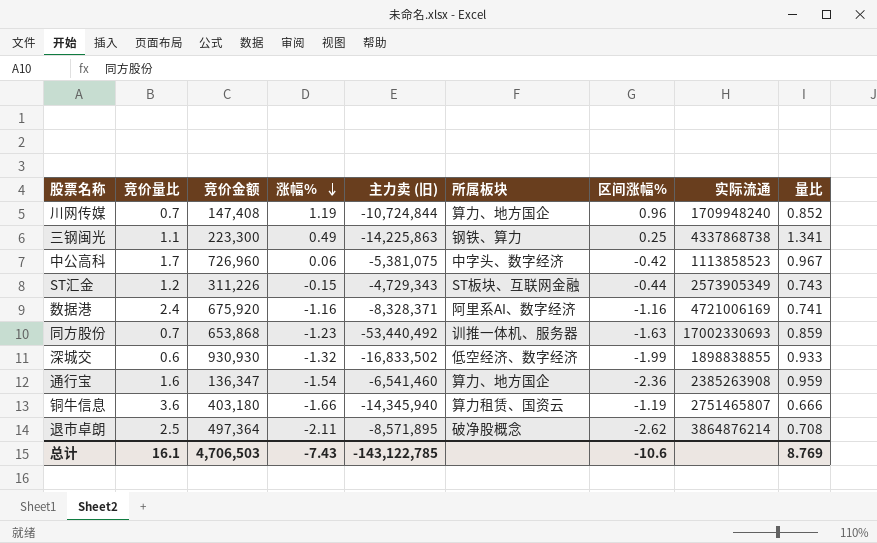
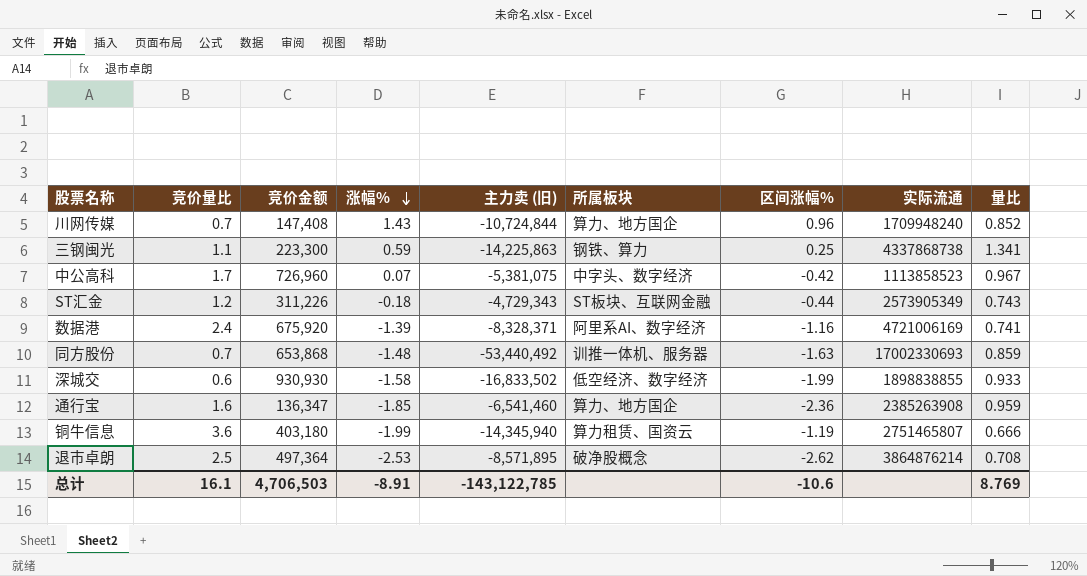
川网传媒 | 涨幅%: 1.19 -> 1.43
三钢闽光 | 涨幅%: 0.49 -> 0.59
中公高科 | 涨幅%: 0.06 -> 0.07
ST汇金 | 涨幅%: -0.15 -> -0.18
数据港 | 涨幅%: -1.16 -> -1.39
同方股份 | 涨幅%: -1.23 -> -1.48
深城交 | 涨幅%: -1.32 -> -1.58
通行宝 | 涨幅%: -1.54 -> -1.85
铜牛信息 | 涨幅%: -1.66 -> -1.99
退市卓朗 | 涨幅%: -2.11 -> -2.53
总计 | 涨幅%: -7.43 -> -8.91

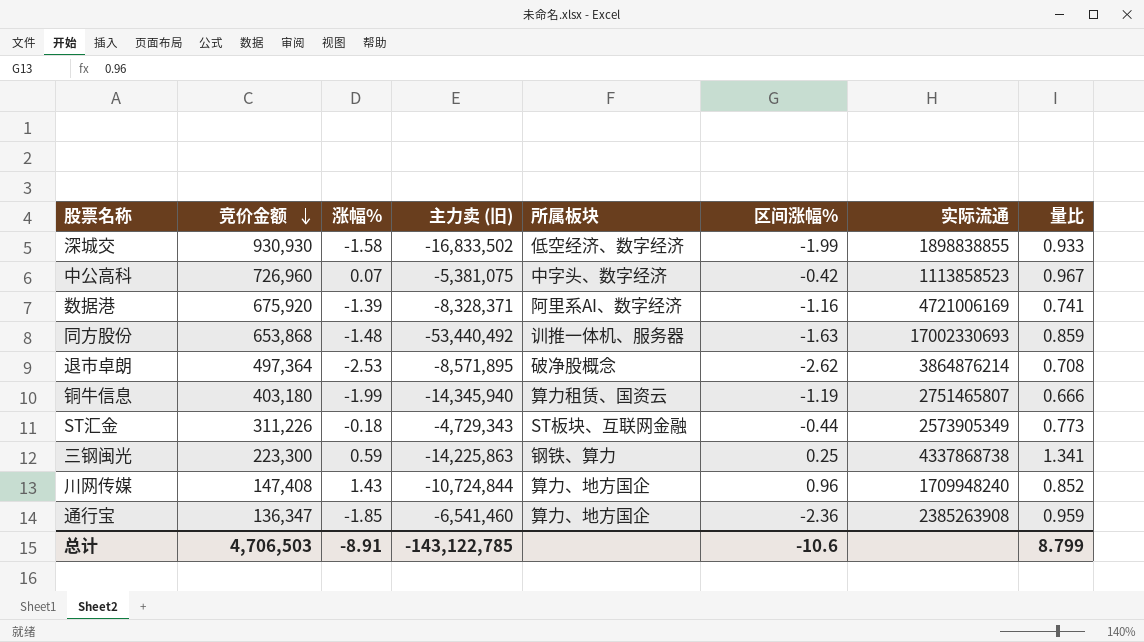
row order: 涨幅% descending -> 竞价金额 descending
column 竞价量比 | position: 2 -> none
ST汇金 | 量比: 0.743 -> 0.773
总计 | 量比: 8.769 -> 8.799

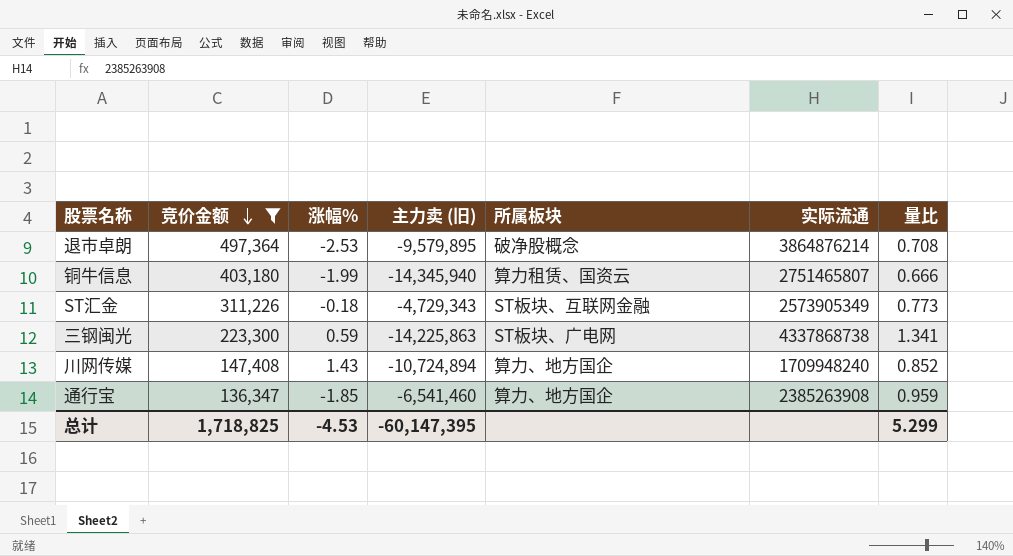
filter: none -> 竞价金额 <= 497,364
column 区间涨幅% | position: 6 -> none
退市卓朗 | 主力卖 (旧): -8,571,895 -> -9,579,895
三钢闽光 | 所属板块: 钢铁、算力 -> ST板块、广电网
川网传媒 | 主力卖 (旧): -10,724,844 -> -10,724,894
总计 | 竞价金额: 4,706,503 -> 1,718,825
总计 | 涨幅%: -8.91 -> -4.53
总计 | 主力卖 (旧): -143,122,785 -> -60,147,395
总计 | 量比: 8.799 -> 5.299

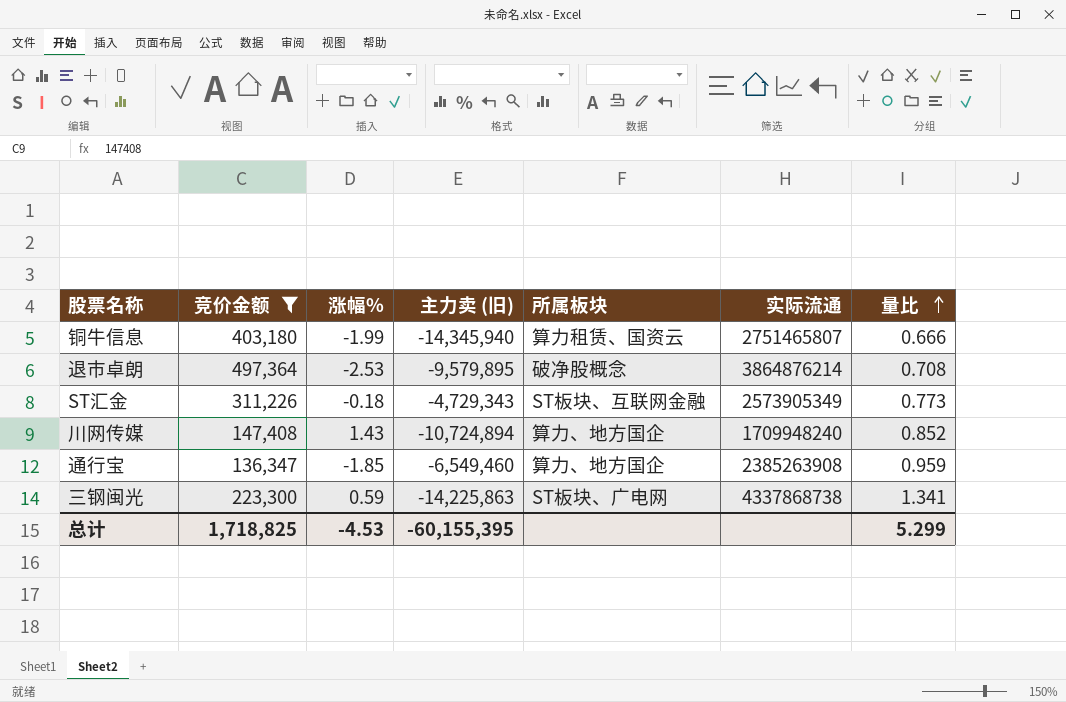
row order: 竞价金额 descending -> 量比 ascending
通行宝 | 主力卖 (旧): -6,541,460 -> -6,549,460
总计 | 主力卖 (旧): -60,147,395 -> -60,155,395

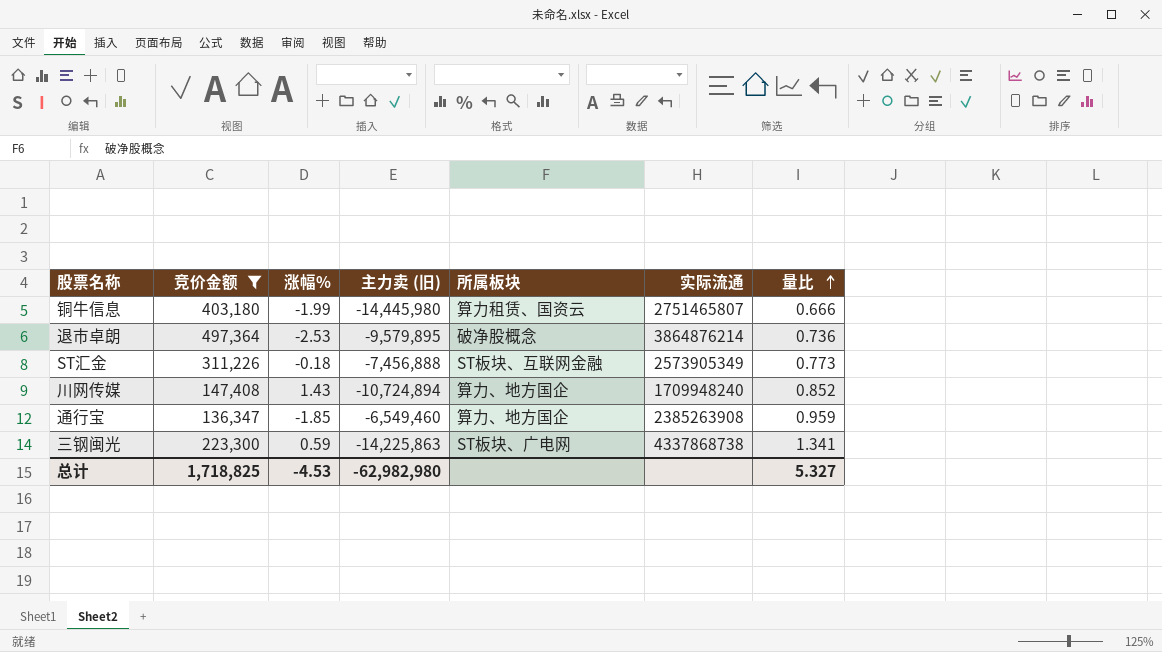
铜牛信息 | 主力卖 (旧): -14,345,940 -> -14,445,980
退市卓朗 | 量比: 0.708 -> 0.736
ST汇金 | 主力卖 (旧): -4,729,343 -> -7,456,888
总计 | 主力卖 (旧): -60,155,395 -> -62,982,980
总计 | 量比: 5.299 -> 5.327

